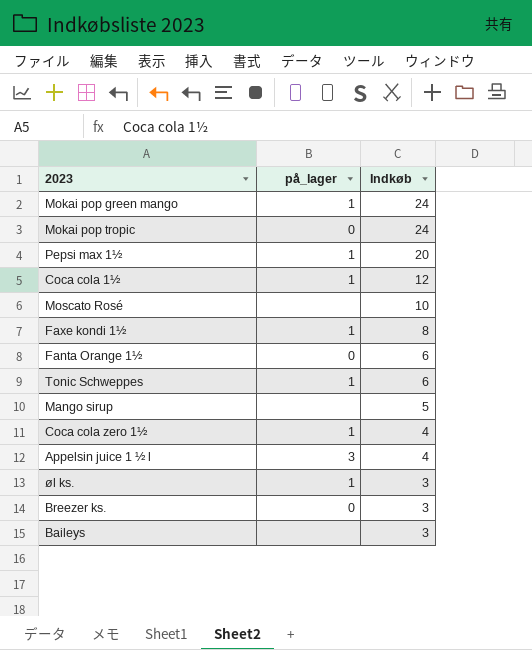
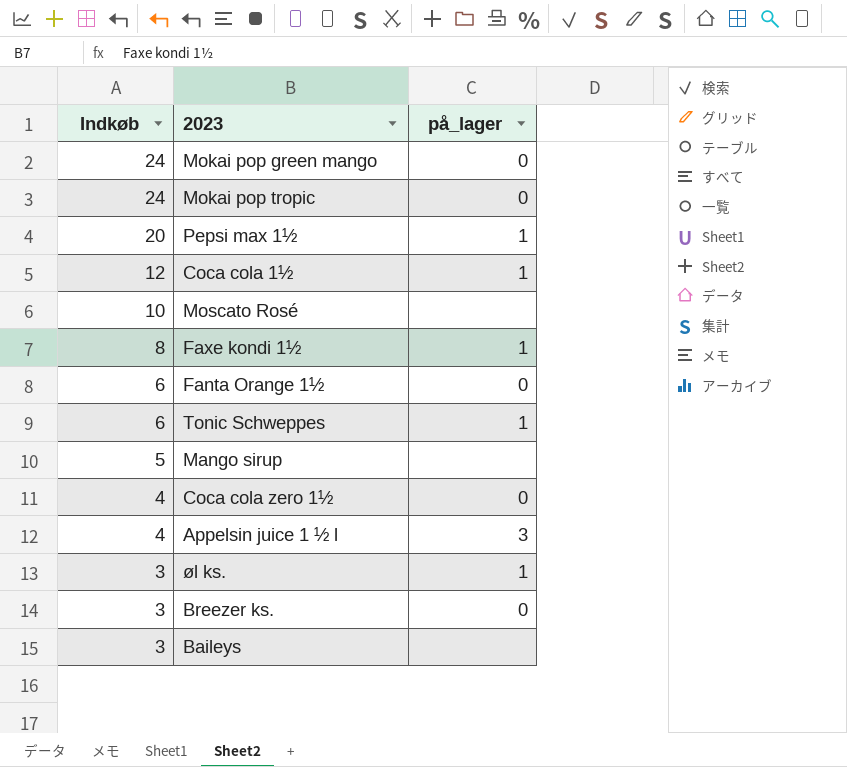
column Indkøb | position: 3 -> 1
Mokai pop green mango | på_lager: 1 -> 0
Coca cola zero 1½ | på_lager: 1 -> 0

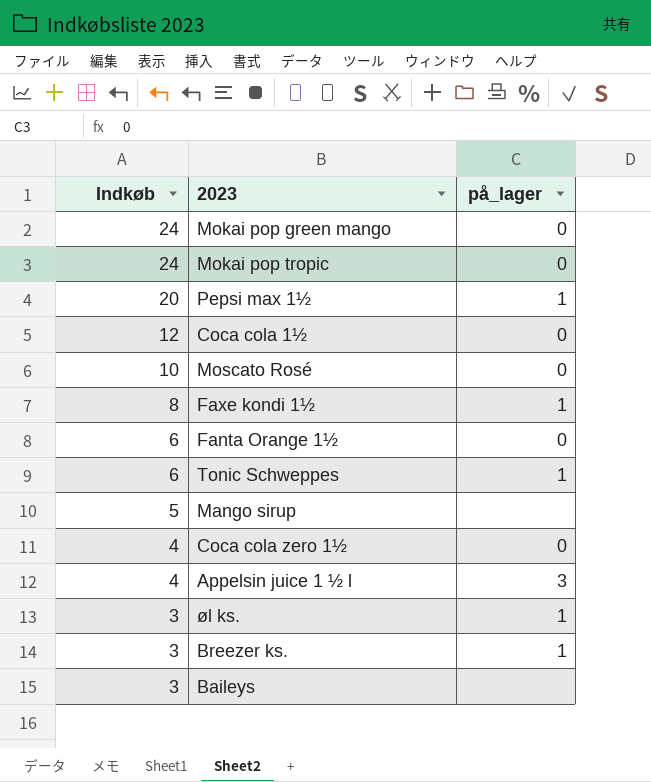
Coca cola 1½ | på_lager: 1 -> 0
Moscato Rosé | på_lager: none -> 0
Breezer ks. | på_lager: 0 -> 1

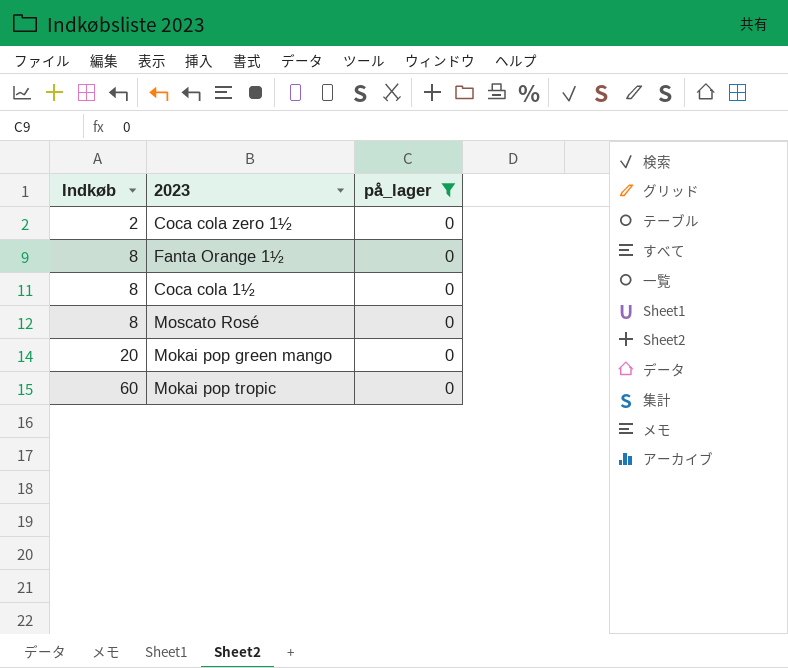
filter: none -> på_lager = 0
row order: Indkøb descending -> Indkøb ascending
Coca cola zero 1½ | Indkøb: 4 -> 2
Fanta Orange 1½ | Indkøb: 6 -> 8
Coca cola 1½ | Indkøb: 12 -> 8
Moscato Rosé | Indkøb: 10 -> 8
Mokai pop green mango | Indkøb: 24 -> 20
Mokai pop tropic | Indkøb: 24 -> 60

